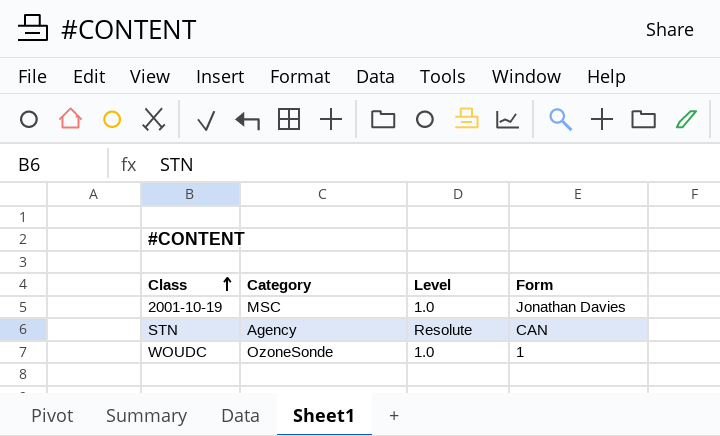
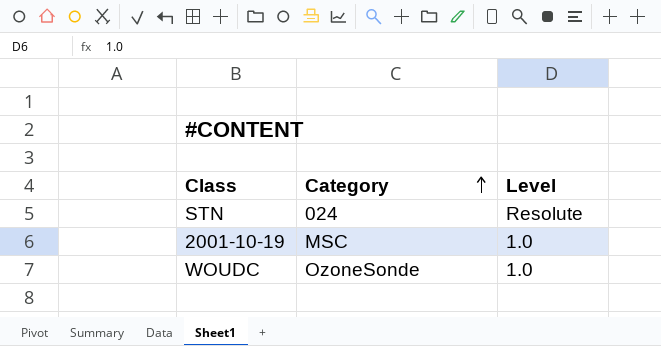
row order: Class ascending -> Category ascending
column Form | position: 4 -> none
STN | Category: Agency -> 024

